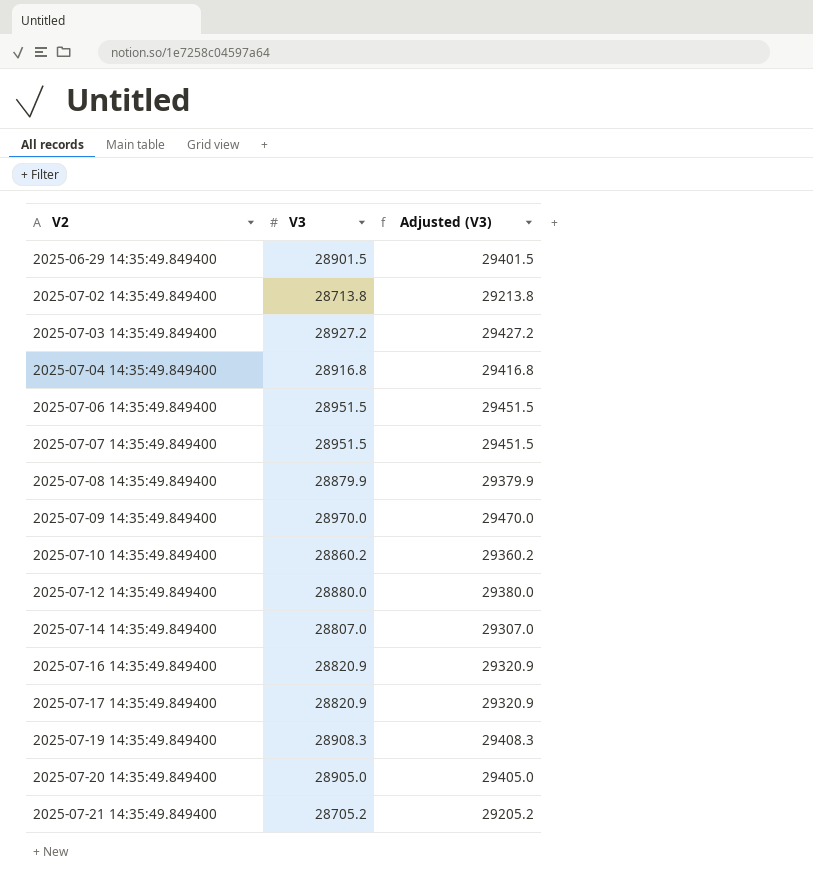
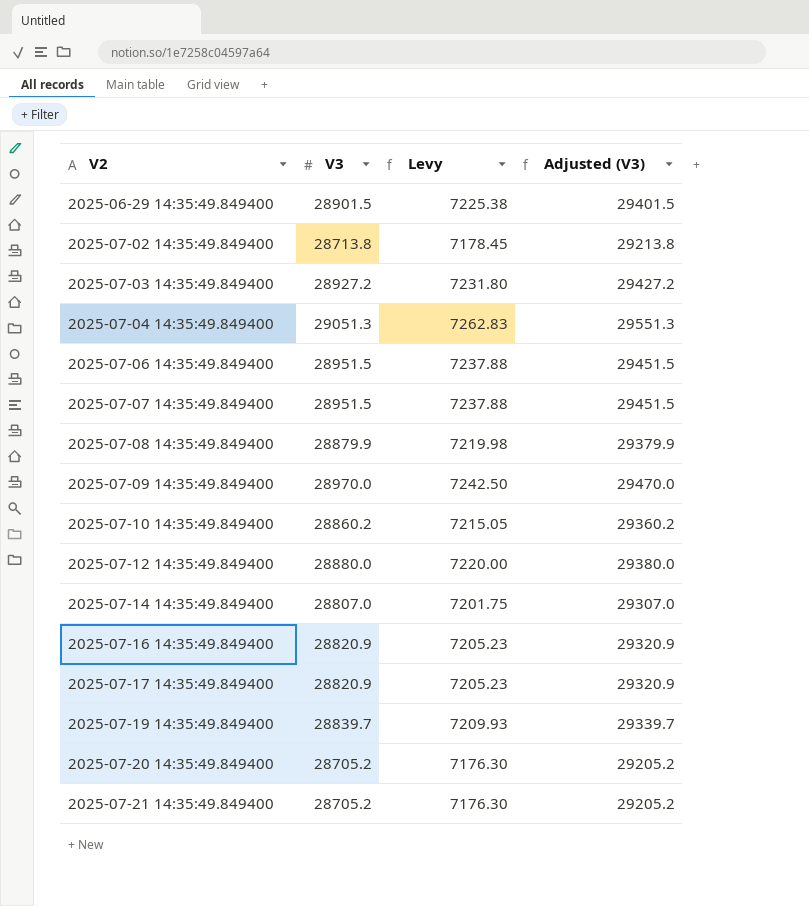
column Levy | formula: none -> [V3] * 0.25
2025-07-04 14:35:49.849400 | V3: 28916.8 -> 29051.3
2025-07-04 14:35:49.849400 | Adjusted (V3): 29416.8 -> 29551.3
2025-07-19 14:35:49.849400 | V3: 28908.3 -> 28839.7
2025-07-19 14:35:49.849400 | Adjusted (V3): 29408.3 -> 29339.7
2025-07-20 14:35:49.849400 | V3: 28905.0 -> 28705.2
2025-07-20 14:35:49.849400 | Adjusted (V3): 29405.0 -> 29205.2

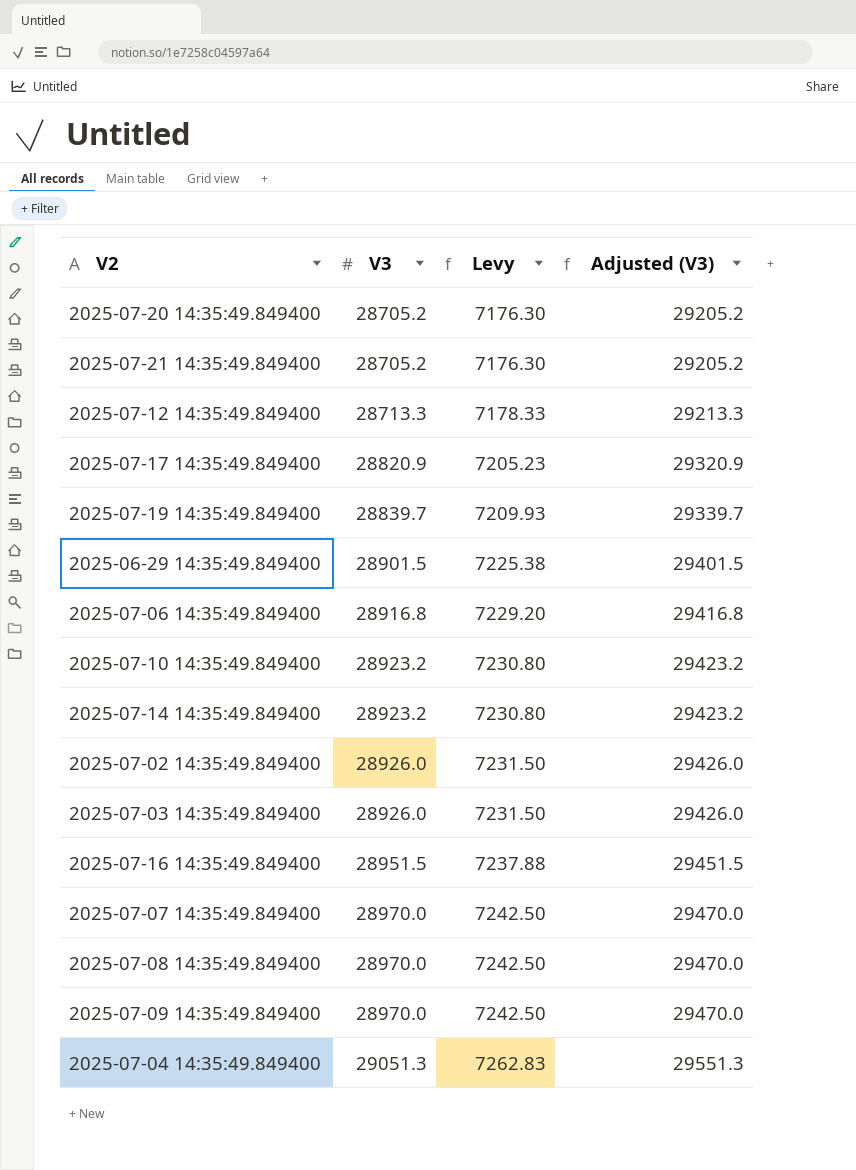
row order: V2 ascending -> V3 ascending
2025-07-12 14:35:49.849400 | V3: 28880.0 -> 28713.3
2025-07-12 14:35:49.849400 | Levy: 7220.00 -> 7178.33
2025-07-12 14:35:49.849400 | Adjusted (V3): 29380.0 -> 29213.3
2025-07-06 14:35:49.849400 | V3: 28951.5 -> 28916.8
2025-07-06 14:35:49.849400 | Levy: 7237.88 -> 7229.20
2025-07-06 14:35:49.849400 | Adjusted (V3): 29451.5 -> 29416.8
2025-07-10 14:35:49.849400 | V3: 28860.2 -> 28923.2
2025-07-10 14:35:49.849400 | Levy: 7215.05 -> 7230.80
2025-07-10 14:35:49.849400 | Adjusted (V3): 29360.2 -> 29423.2
2025-07-14 14:35:49.849400 | V3: 28807.0 -> 28923.2
2025-07-14 14:35:49.849400 | Levy: 7201.75 -> 7230.80
2025-07-14 14:35:49.849400 | Adjusted (V3): 29307.0 -> 29423.2
2025-07-02 14:35:49.849400 | V3: 28713.8 -> 28926.0
2025-07-02 14:35:49.849400 | Levy: 7178.45 -> 7231.50
2025-07-02 14:35:49.849400 | Adjusted (V3): 29213.8 -> 29426.0
2025-07-03 14:35:49.849400 | V3: 28927.2 -> 28926.0
2025-07-03 14:35:49.849400 | Levy: 7231.80 -> 7231.50
2025-07-03 14:35:49.849400 | Adjusted (V3): 29427.2 -> 29426.0
2025-07-16 14:35:49.849400 | V3: 28820.9 -> 28951.5
2025-07-16 14:35:49.849400 | Levy: 7205.23 -> 7237.88
2025-07-16 14:35:49.849400 | Adjusted (V3): 29320.9 -> 29451.5
2025-07-07 14:35:49.849400 | V3: 28951.5 -> 28970.0
2025-07-07 14:35:49.849400 | Levy: 7237.88 -> 7242.50
2025-07-07 14:35:49.849400 | Adjusted (V3): 29451.5 -> 29470.0
2025-07-08 14:35:49.849400 | V3: 28879.9 -> 28970.0
2025-07-08 14:35:49.849400 | Levy: 7219.98 -> 7242.50
2025-07-08 14:35:49.849400 | Adjusted (V3): 29379.9 -> 29470.0

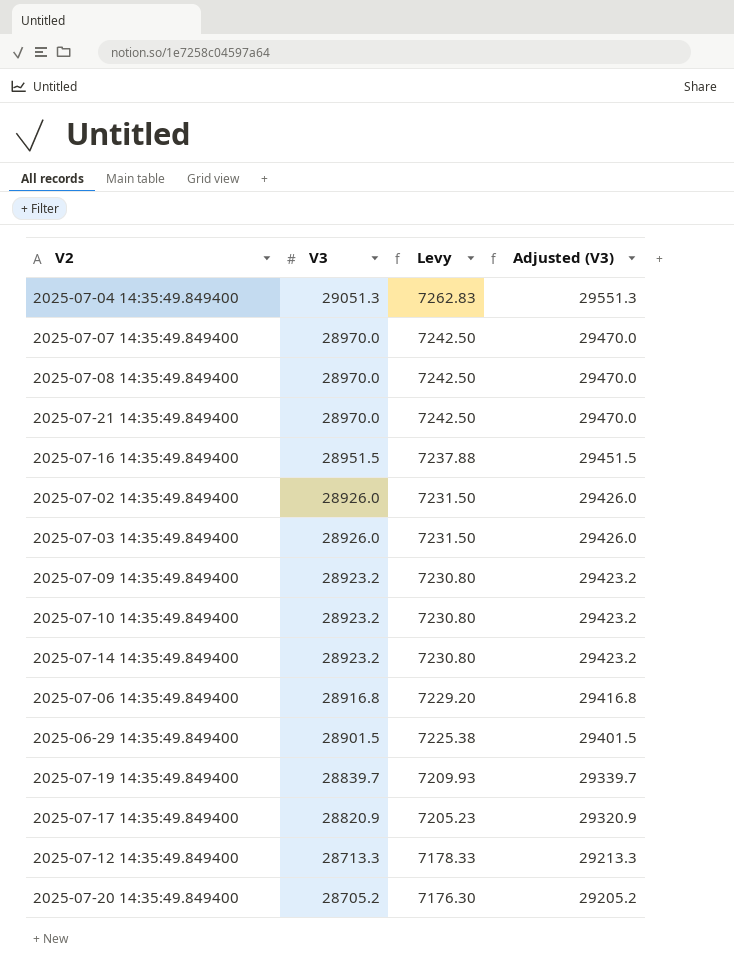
row order: V3 ascending -> V3 descending
2025-07-21 14:35:49.849400 | V3: 28705.2 -> 28970.0
2025-07-21 14:35:49.849400 | Levy: 7176.30 -> 7242.50
2025-07-21 14:35:49.849400 | Adjusted (V3): 29205.2 -> 29470.0
2025-07-09 14:35:49.849400 | V3: 28970.0 -> 28923.2
2025-07-09 14:35:49.849400 | Levy: 7242.50 -> 7230.80
2025-07-09 14:35:49.849400 | Adjusted (V3): 29470.0 -> 29423.2

